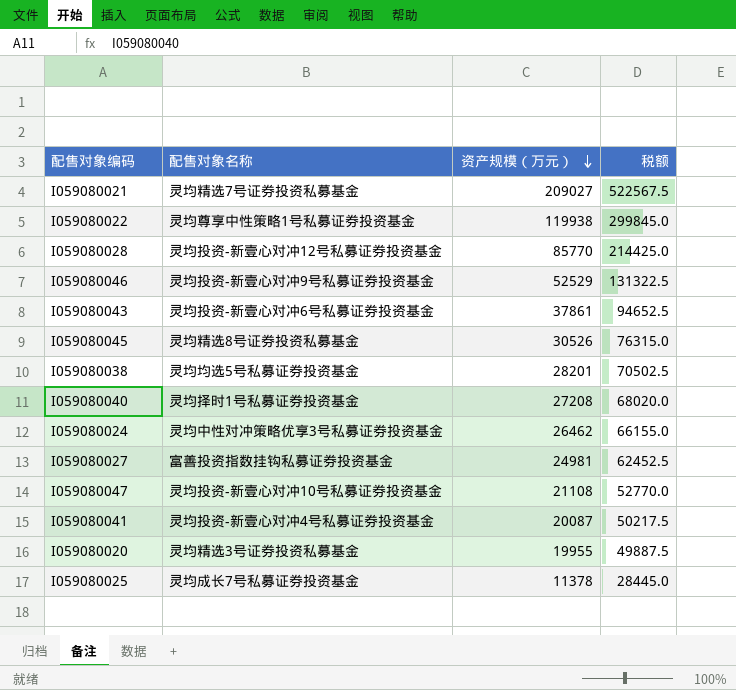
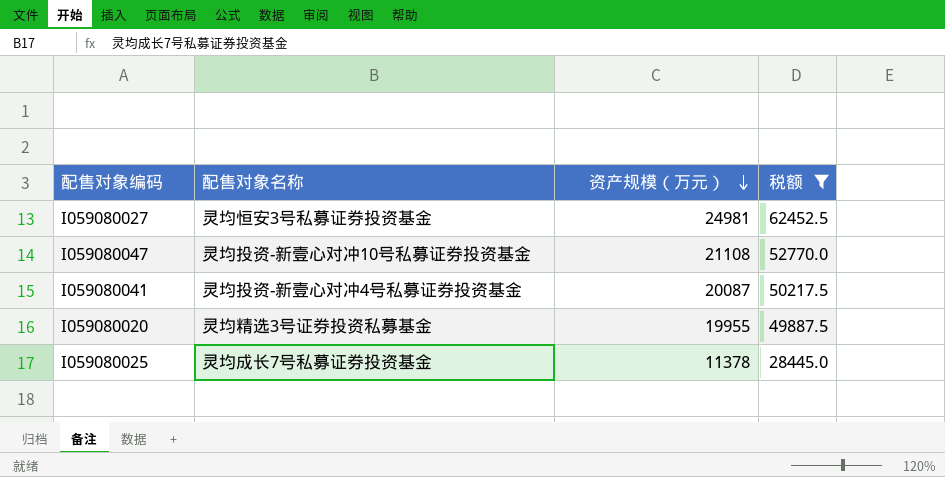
filter: none -> 税额 <= 62452.5
I059080027 | 配售对象名称: 富善投资指数挂钩私募证券投资基金 -> 灵均恒安3号私募证券投资基金

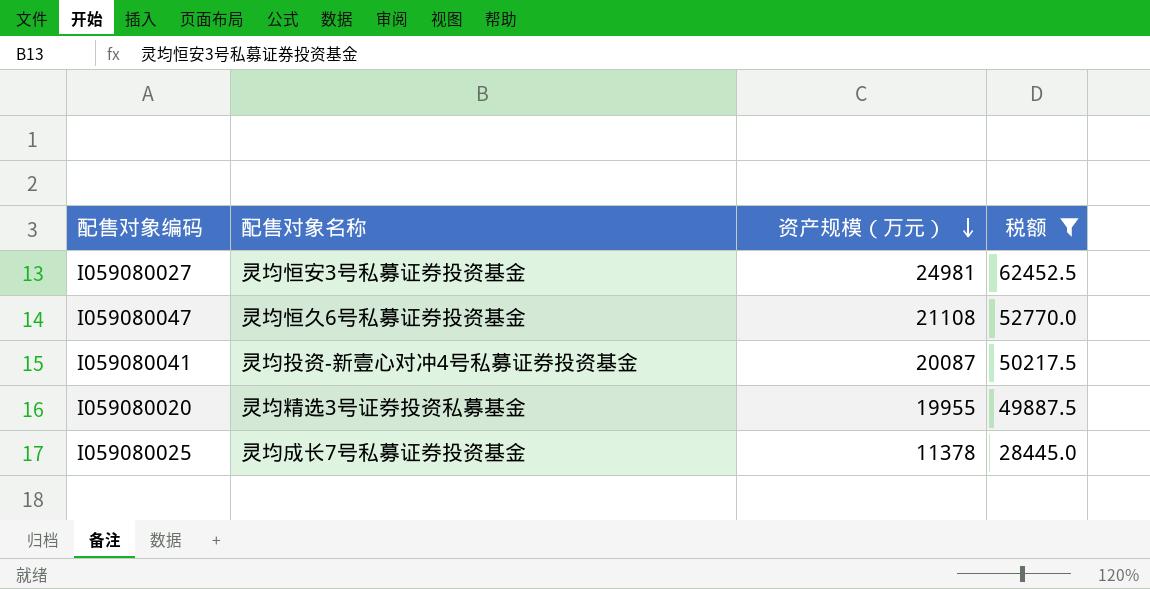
I059080047 | 配售对象名称: 灵均投资-新壹心对冲10号私募证券投资基金 -> 灵均恒久6号私募证券投资基金

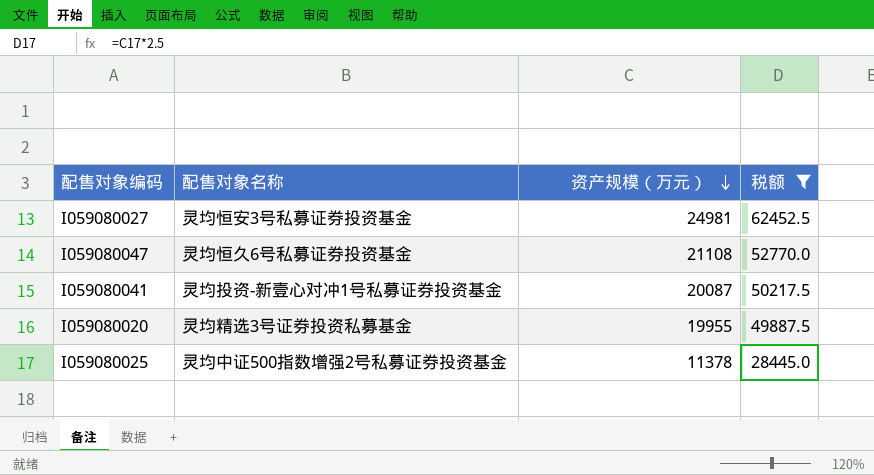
I059080041 | 配售对象名称: 灵均投资-新壹心对冲4号私募证券投资基金 -> 灵均投资-新壹心对冲1号私募证券投资基金
I059080025 | 配售对象名称: 灵均成长7号私募证券投资基金 -> 灵均中证500指数增强2号私募证券投资基金

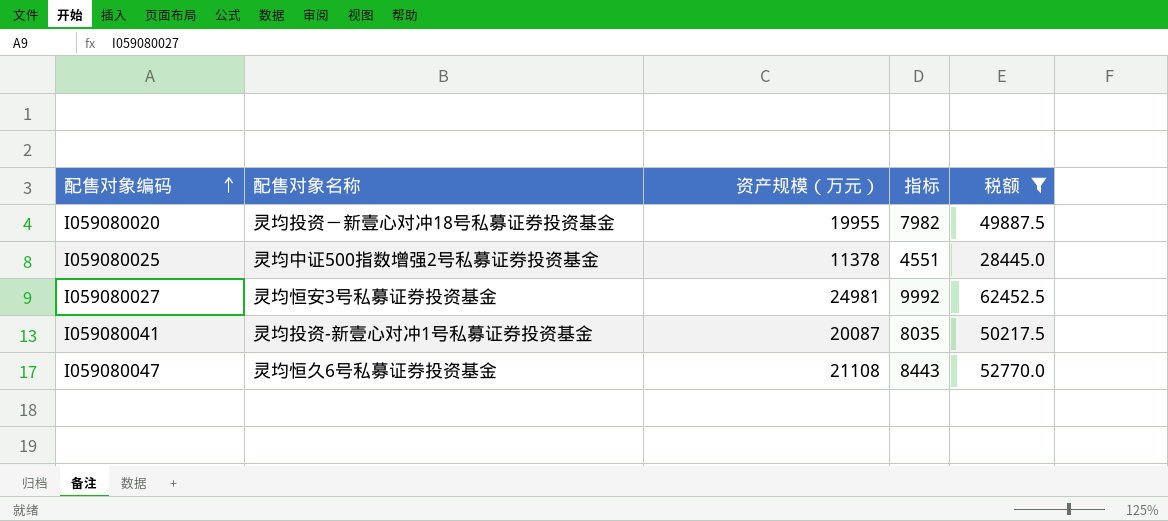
row order: 资产规模（万元） descending -> 配售对象编码 ascending
column 指标 | formula: none -> [资产规模（万元）] * 0.4
I059080020 | 配售对象名称: 灵均精选3号证券投资私募基金 -> 灵均投资－新壹心对冲18号私募证券投资基金

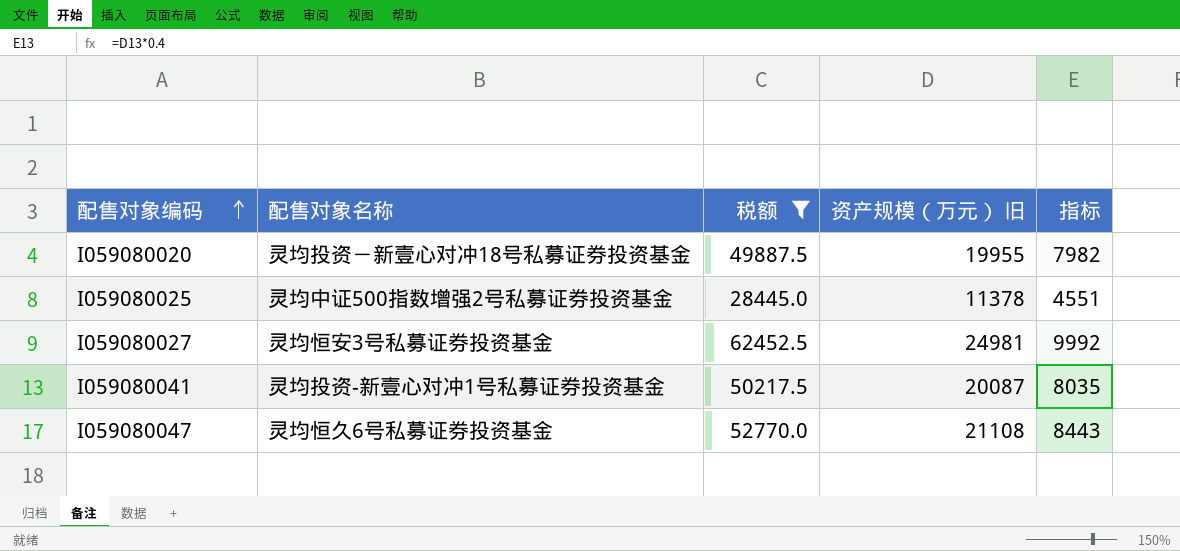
column 税额 | position: 5 -> 3
column name: 资产规模（万元） -> 资产规模（万元） 旧

